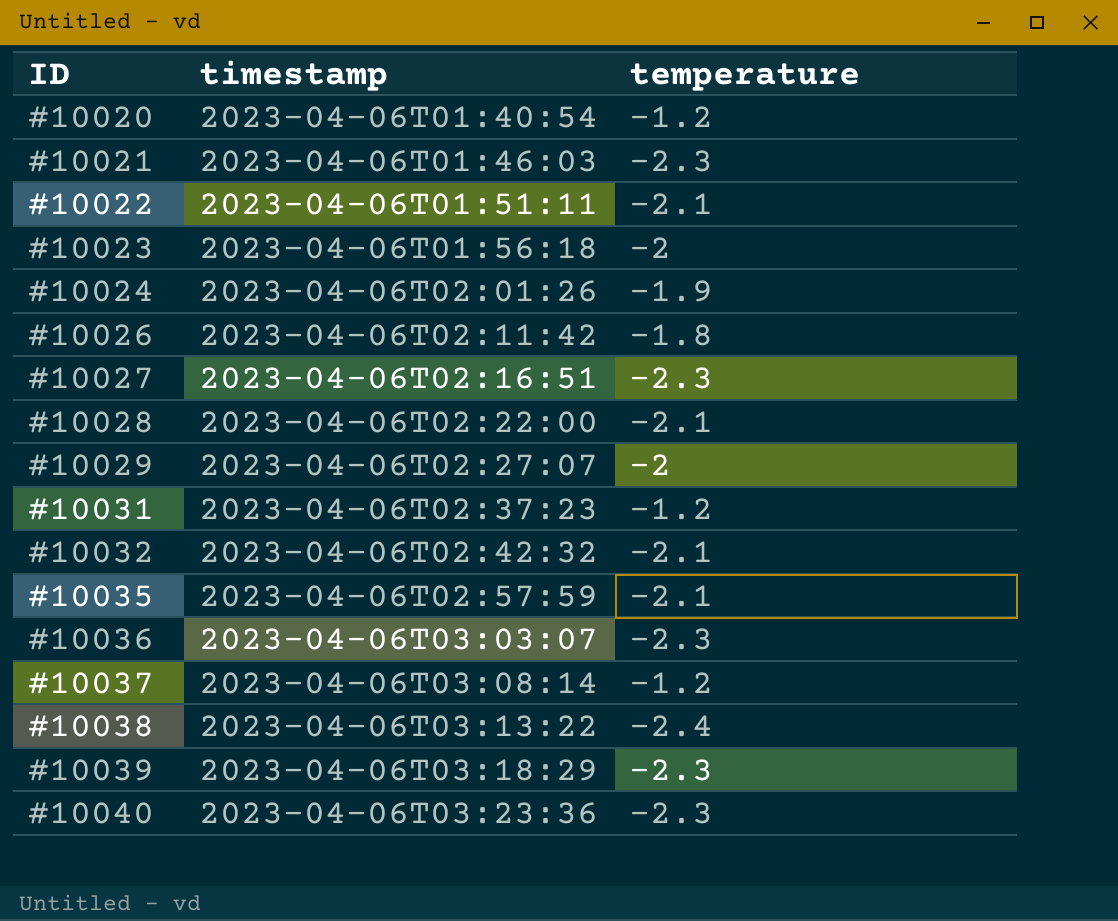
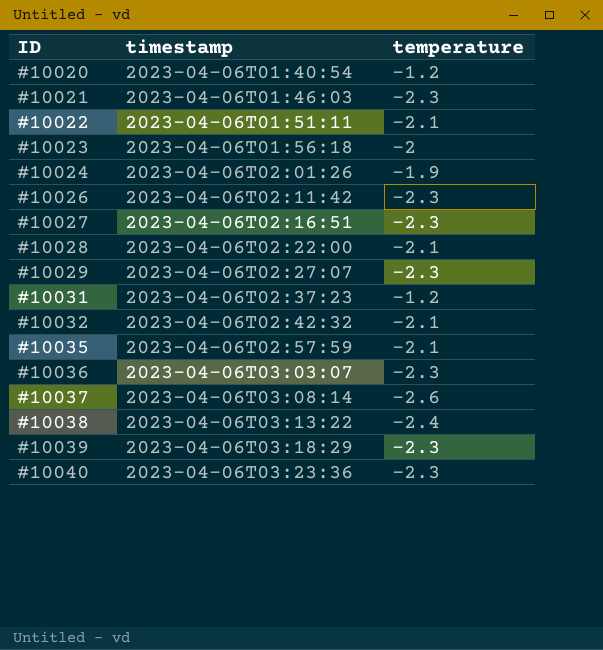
#10026 | temperature: -1.8 -> -2.3
#10029 | temperature: -2 -> -2.3
#10037 | temperature: -1.2 -> -2.6

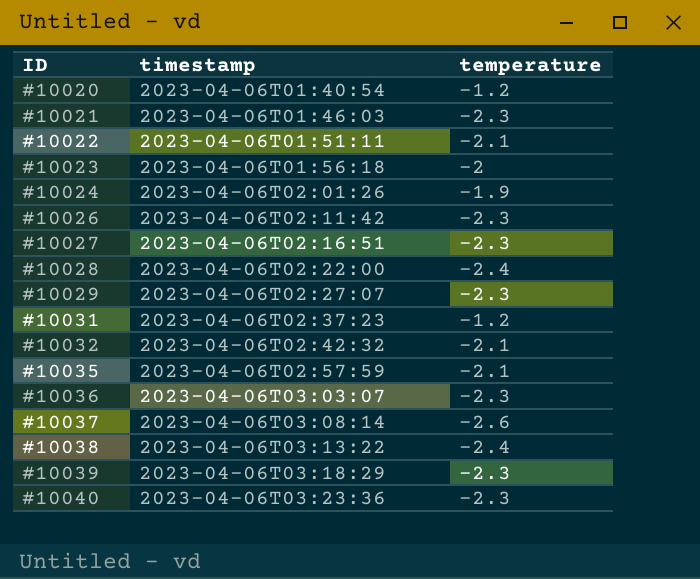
#10028 | temperature: -2.1 -> -2.4

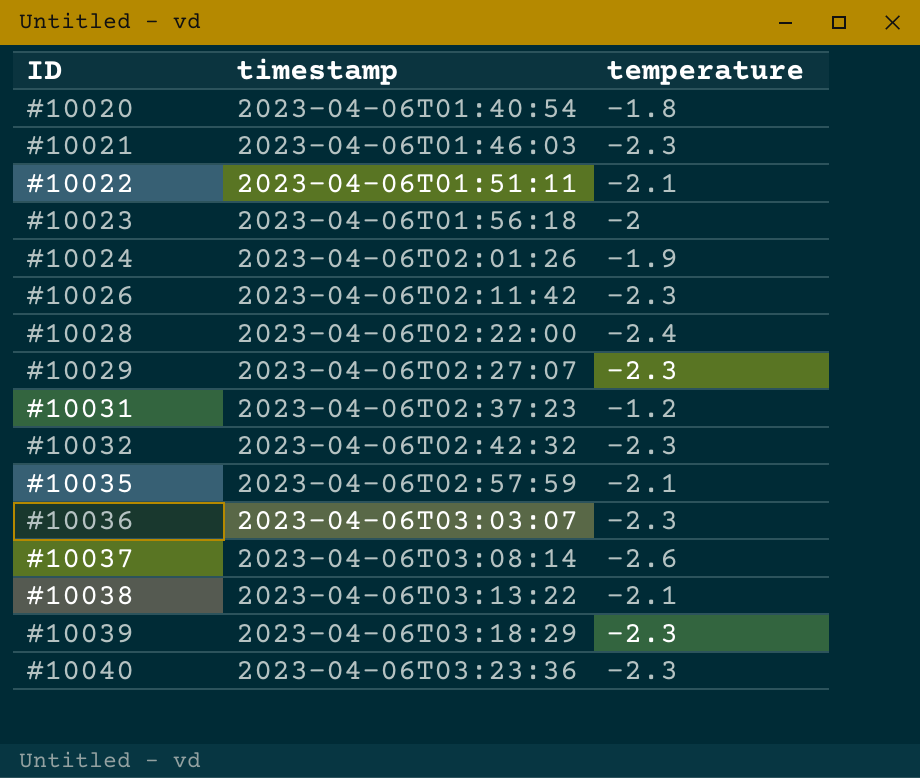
row #10027: 2023-04-06T02:16:51 | -2.3 -> none
#10020 | temperature: -1.2 -> -1.8
#10032 | temperature: -2.1 -> -2.3
#10038 | temperature: -2.4 -> -2.1

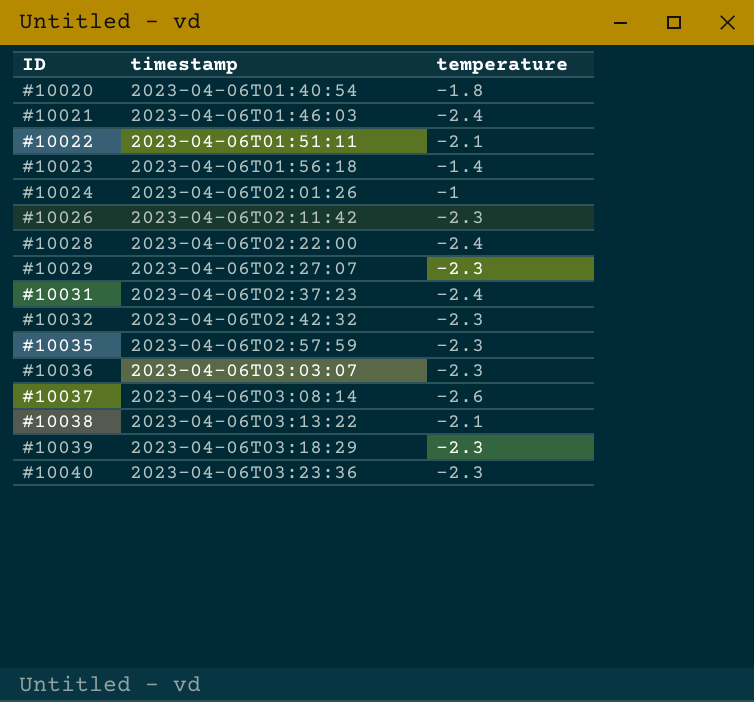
#10021 | temperature: -2.3 -> -2.4
#10023 | temperature: -2 -> -1.4
#10024 | temperature: -1.9 -> -1
#10031 | temperature: -1.2 -> -2.4
#10035 | temperature: -2.1 -> -2.3

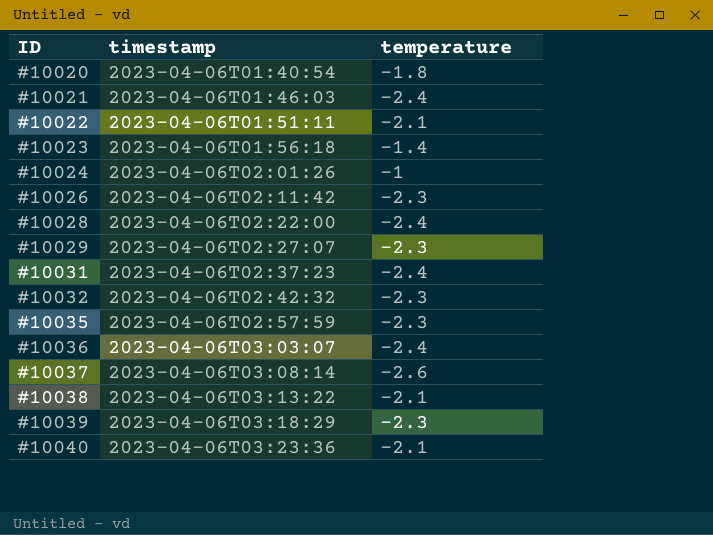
#10036 | temperature: -2.3 -> -2.4
#10040 | temperature: -2.3 -> -2.1

